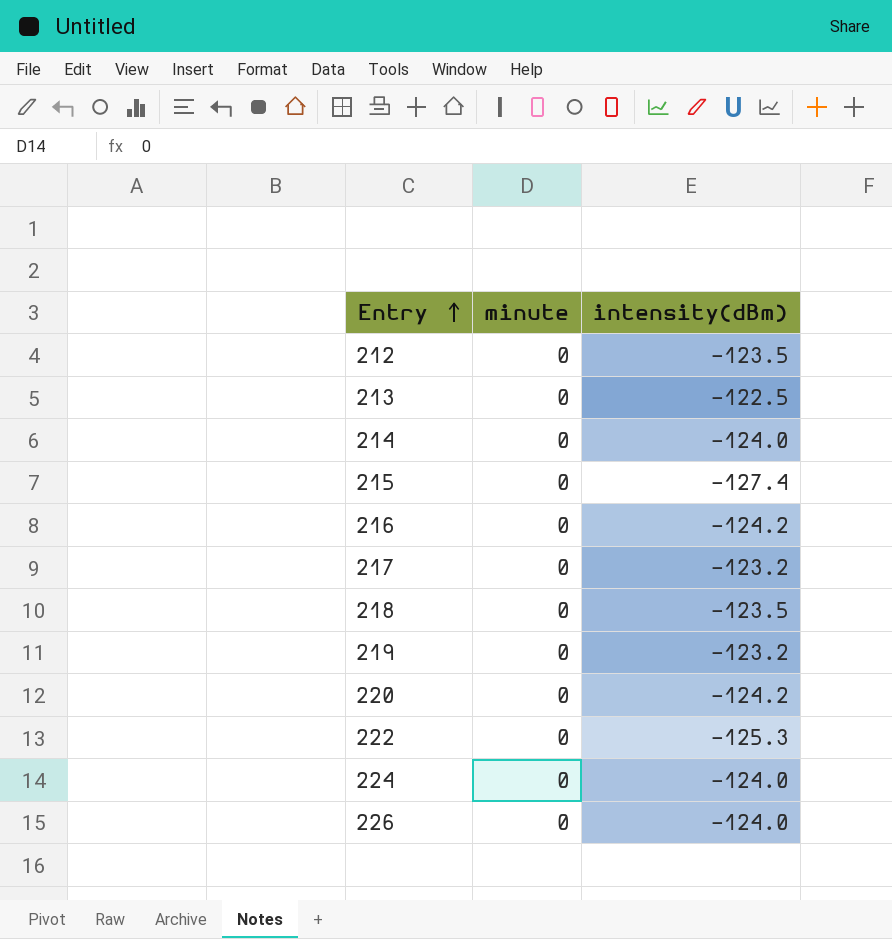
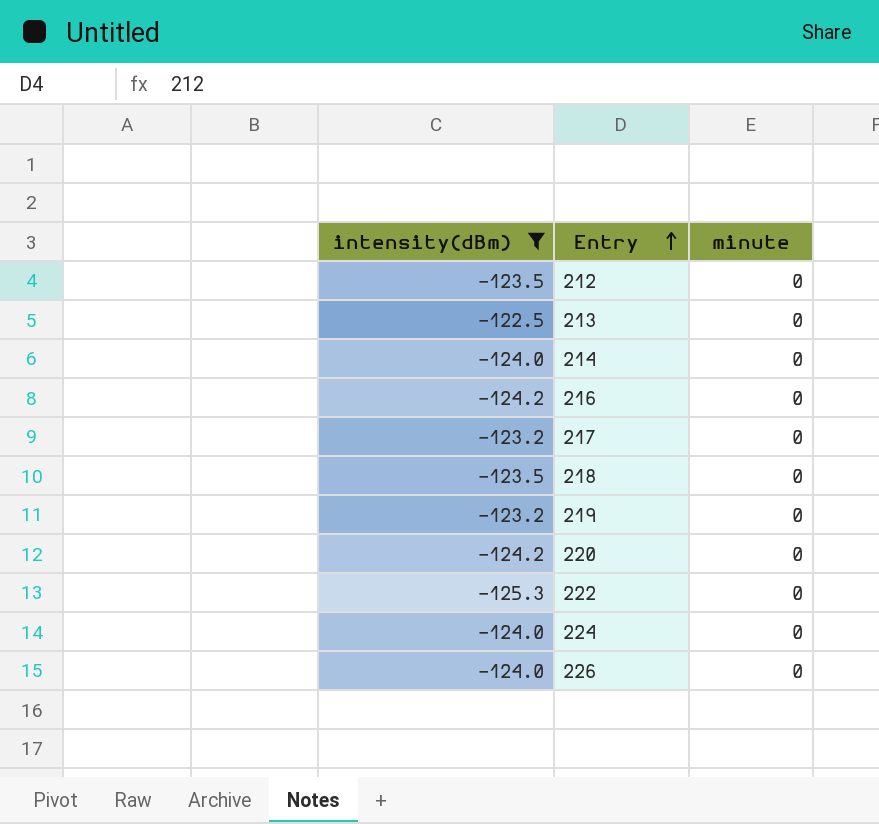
filter: none -> intensity(dBm) != -127.4
column intensity(dBm) | position: 3 -> 1

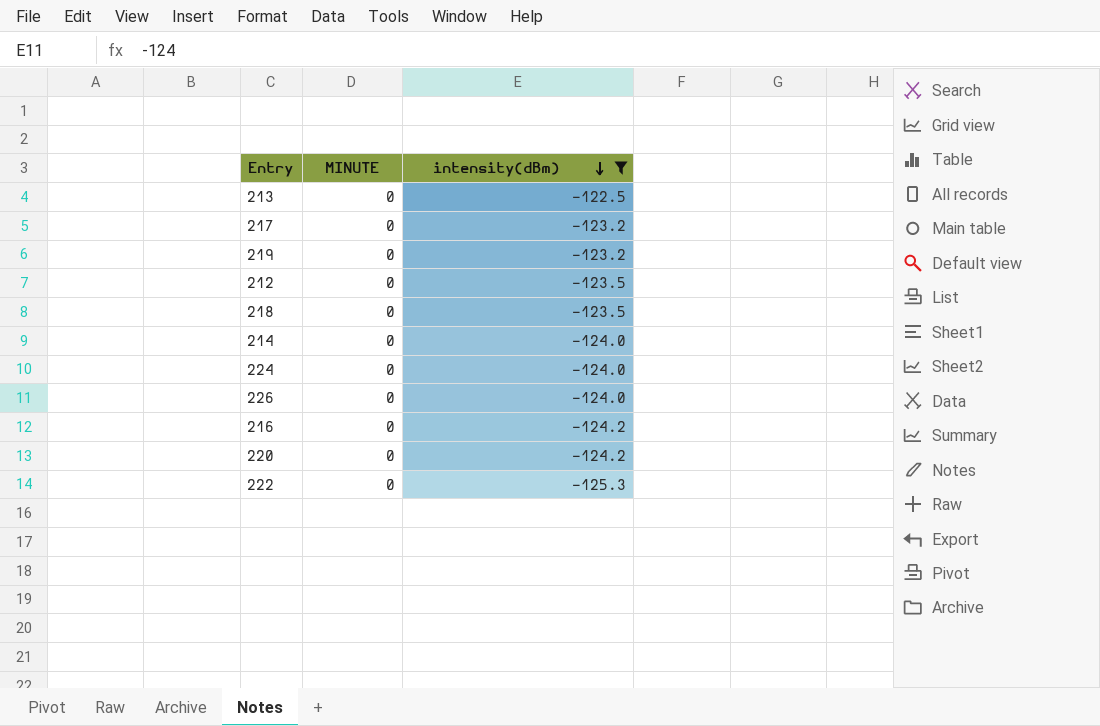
row order: Entry ascending -> intensity(dBm) descending
column name: minute -> MINUTE
column intensity(dBm) | position: 1 -> 3

